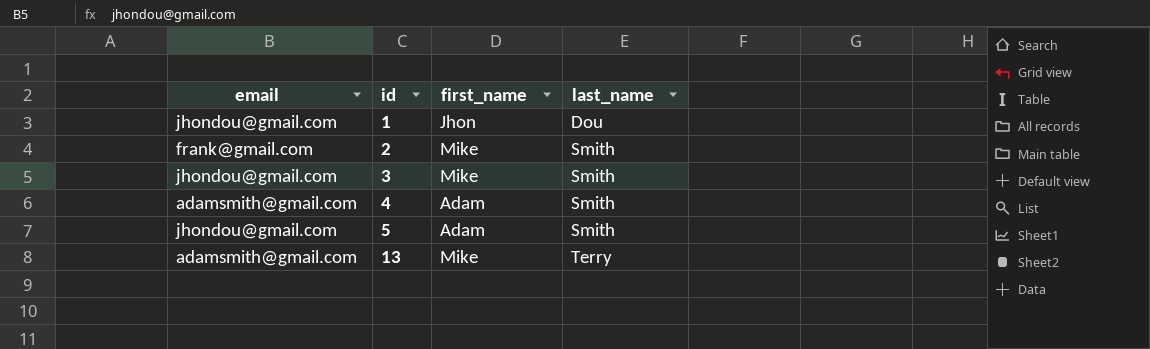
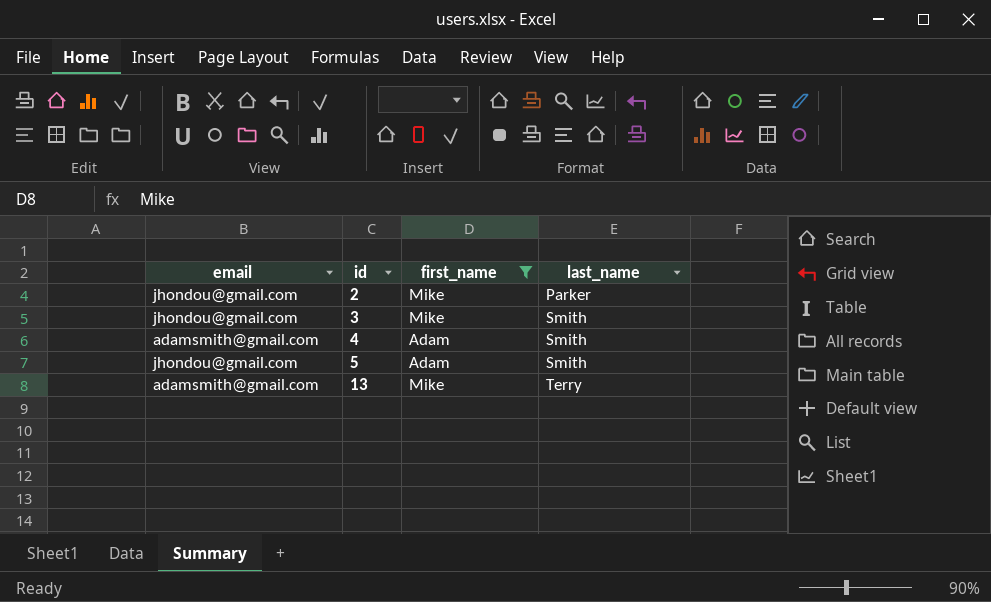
filter: none -> first_name != Jhon
2 | email: frank@gmail.com -> jhondou@gmail.com
2 | last_name: Smith -> Parker

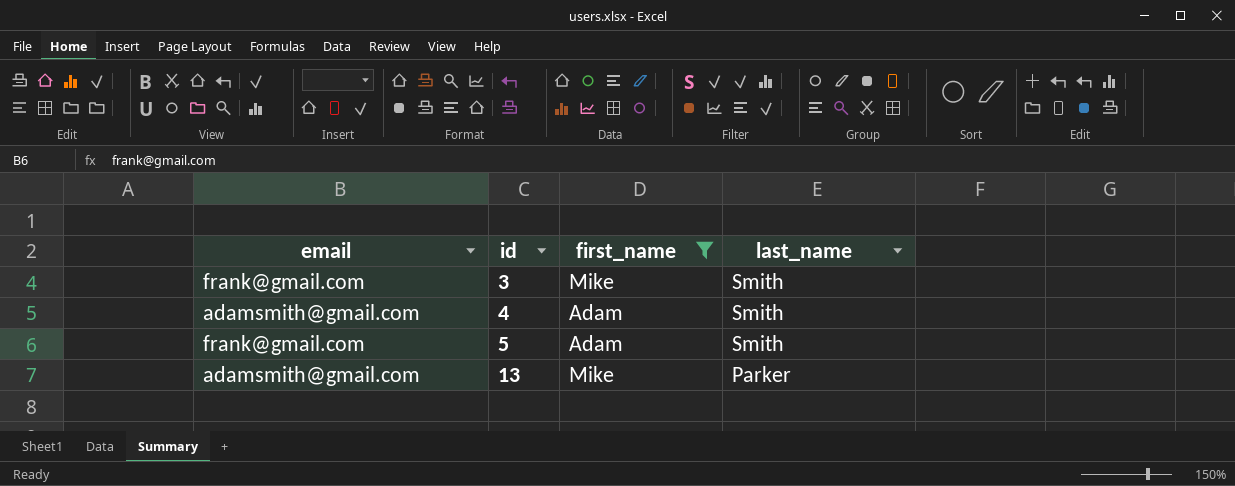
row 2: jhondou@gmail.com | Mike | Parker -> none
3 | email: jhondou@gmail.com -> frank@gmail.com
5 | email: jhondou@gmail.com -> frank@gmail.com
13 | last_name: Terry -> Parker

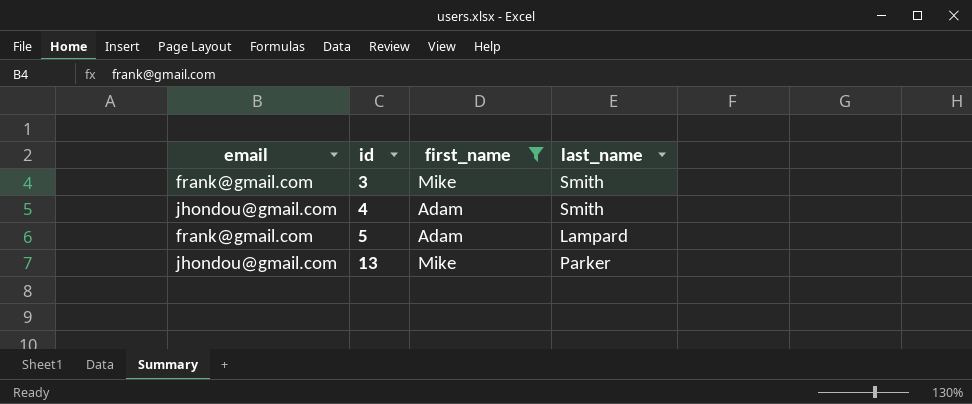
4 | email: adamsmith@gmail.com -> jhondou@gmail.com
5 | last_name: Smith -> Lampard
13 | email: adamsmith@gmail.com -> jhondou@gmail.com

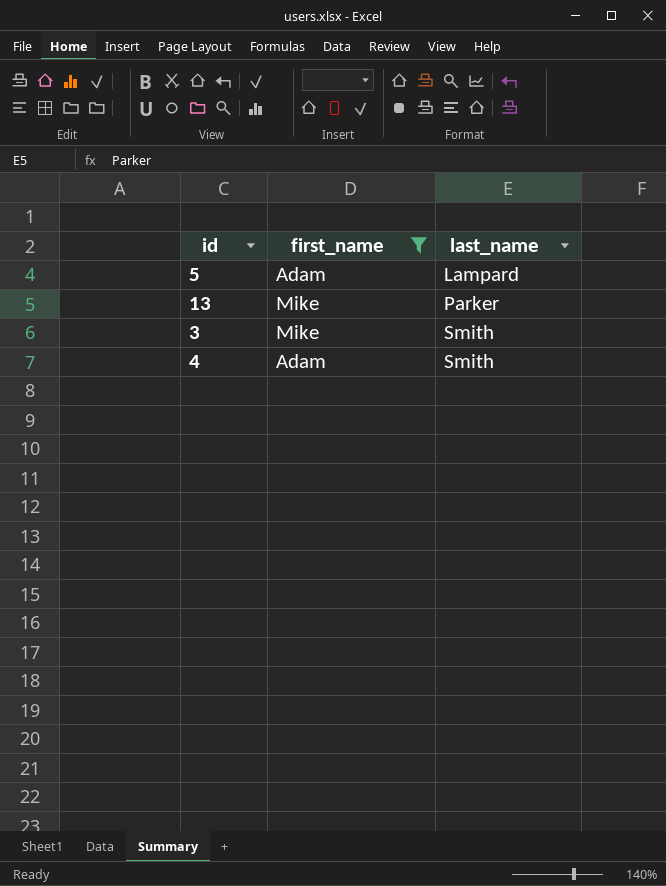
row order: id ascending -> last_name ascending
column email | position: 1 -> none

